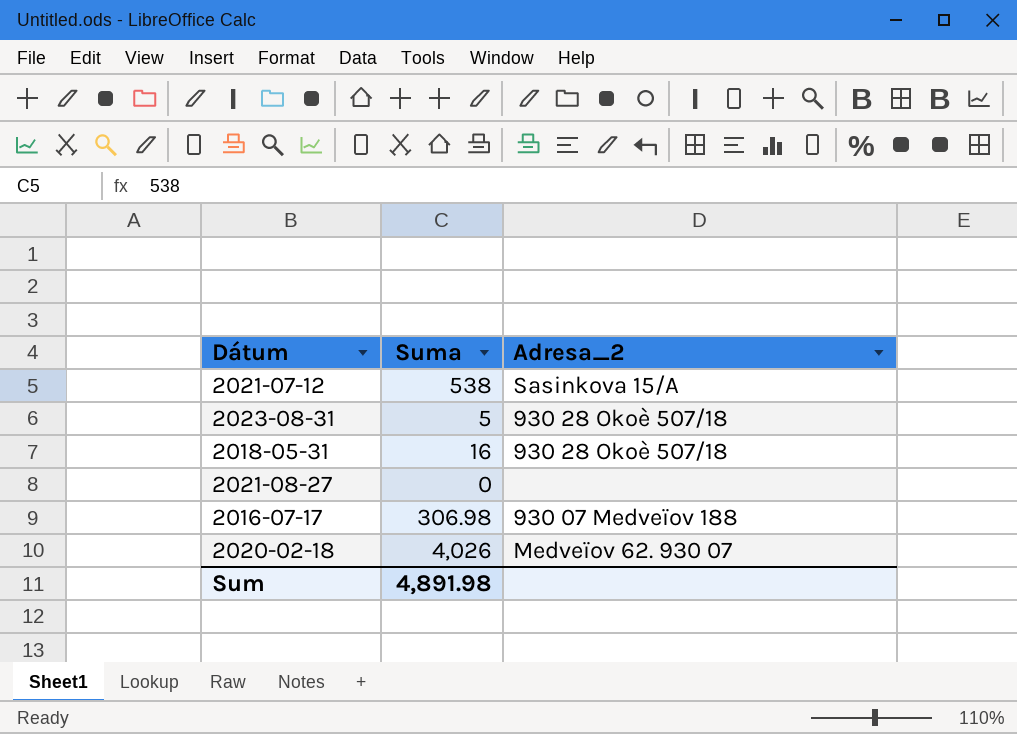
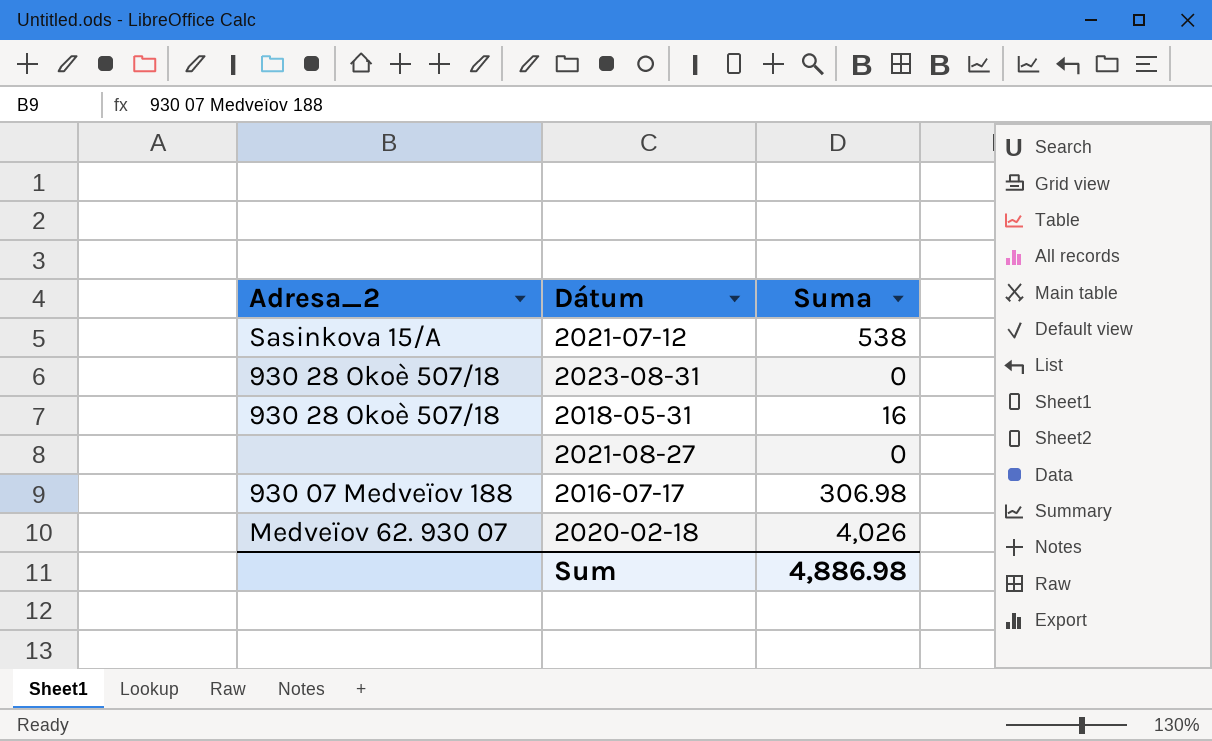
column Adresa_2 | position: 3 -> 1
2023-08-31 | Suma: 5 -> 0
Sum | Suma: 4,891.98 -> 4,886.98

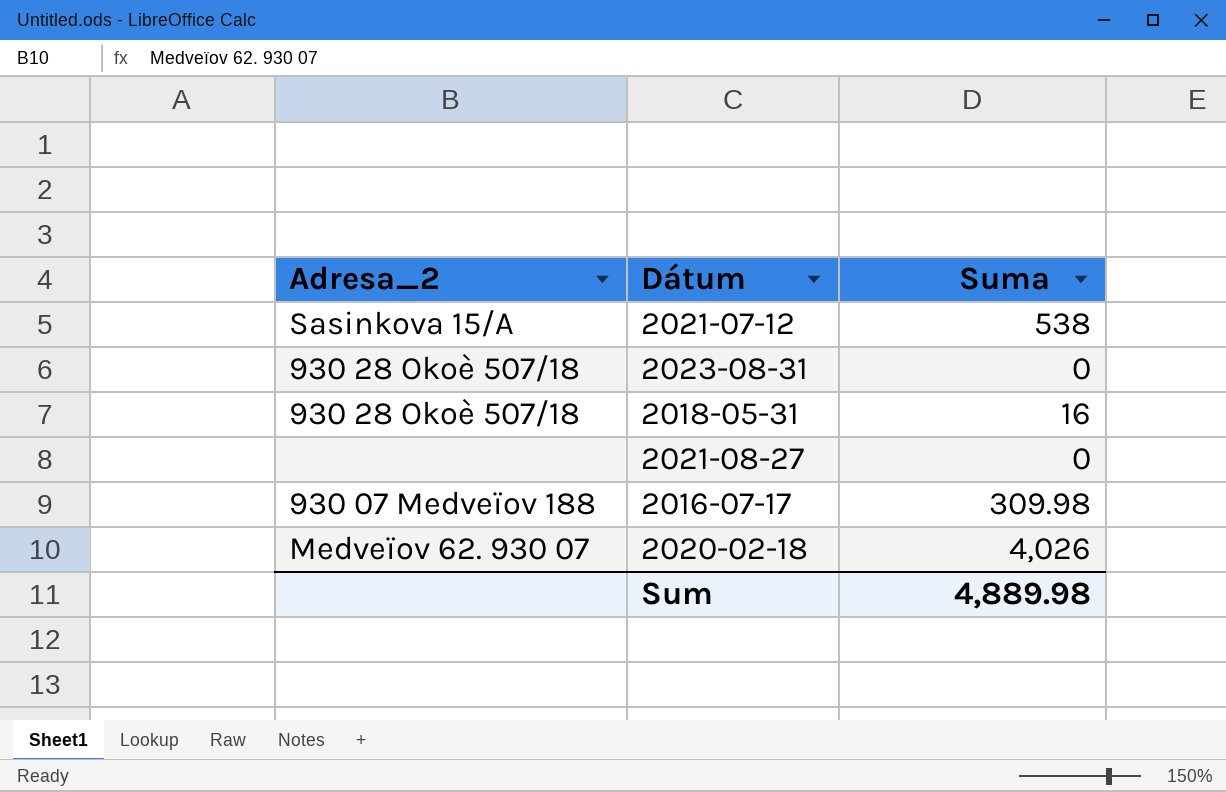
2016-07-17 | Suma: 306.98 -> 309.98
Sum | Suma: 4,886.98 -> 4,889.98

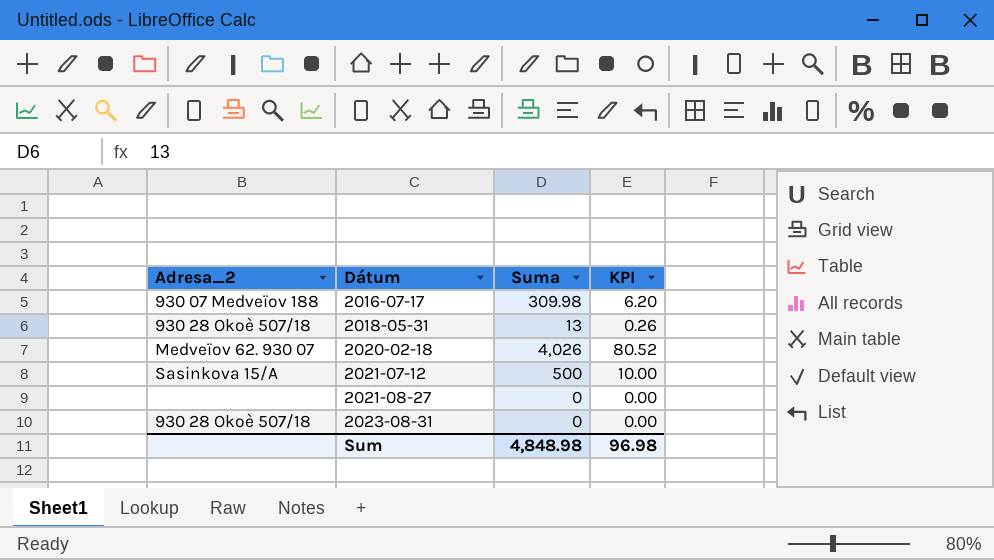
row order: none -> Dátum ascending
column KPI | formula: none -> [Suma] * 0.02
2018-05-31 | Suma: 16 -> 13
2021-07-12 | Suma: 538 -> 500
Sum | Suma: 4,889.98 -> 4,848.98

